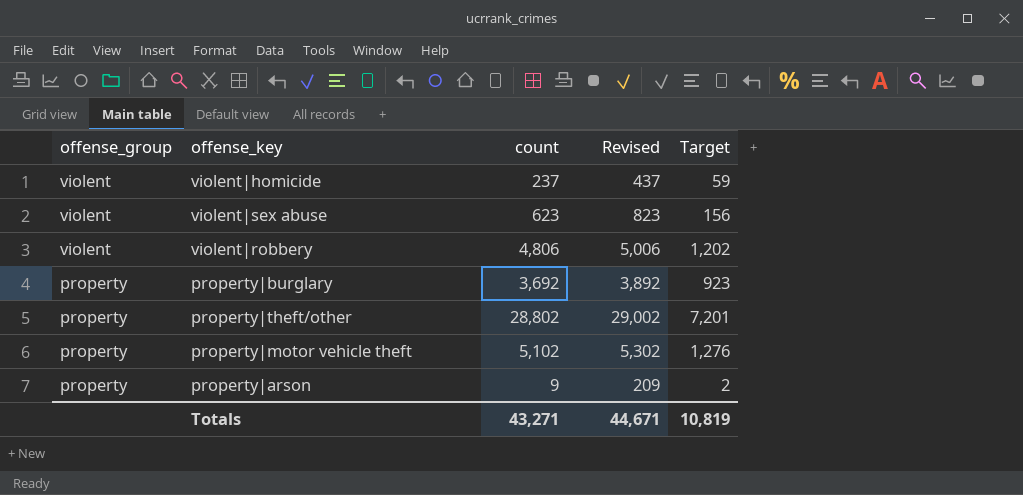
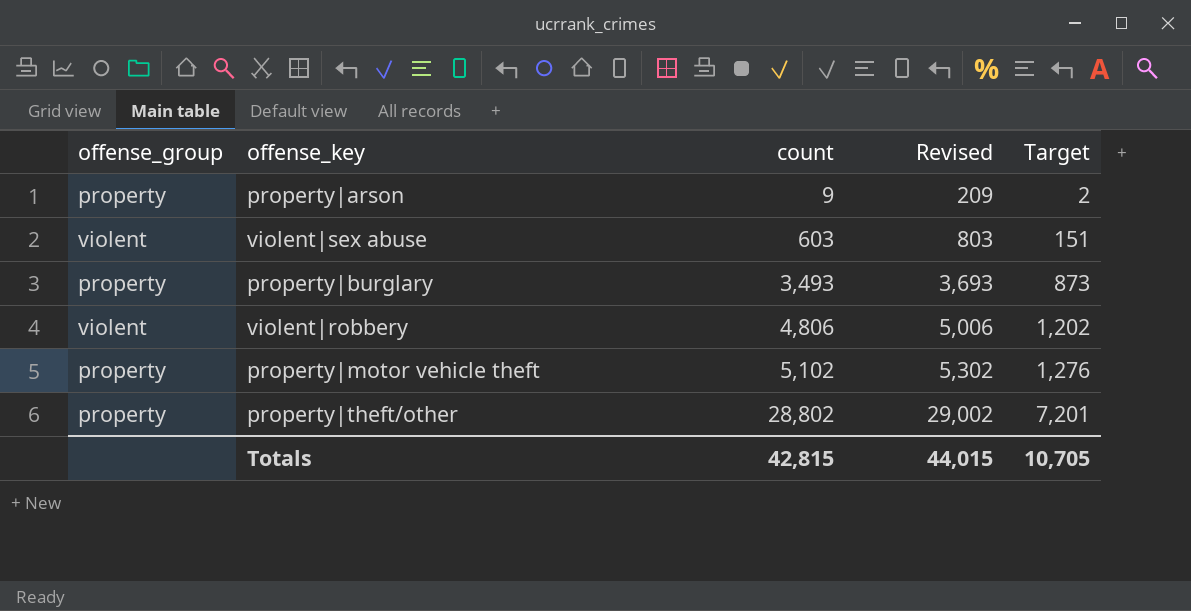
row order: offense_group descending -> count ascending
row violent|homicide: violent | 237 | 437 | 59 -> none
violent|sex abuse | count: 623 -> 603
violent|sex abuse | Revised: 823 -> 803
violent|sex abuse | Target: 156 -> 151
property|burglary | count: 3,692 -> 3,493
property|burglary | Revised: 3,892 -> 3,693
property|burglary | Target: 923 -> 873
Totals | count: 43,271 -> 42,815
Totals | Revised: 44,671 -> 44,015
Totals | Target: 10,819 -> 10,705

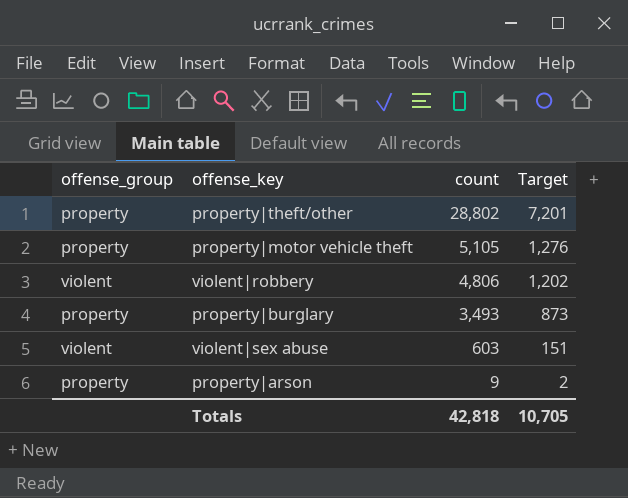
row order: count ascending -> count descending
column Revised | formula: [count] + 200 -> none
property|motor vehicle theft | count: 5,102 -> 5,105
Totals | count: 42,815 -> 42,818

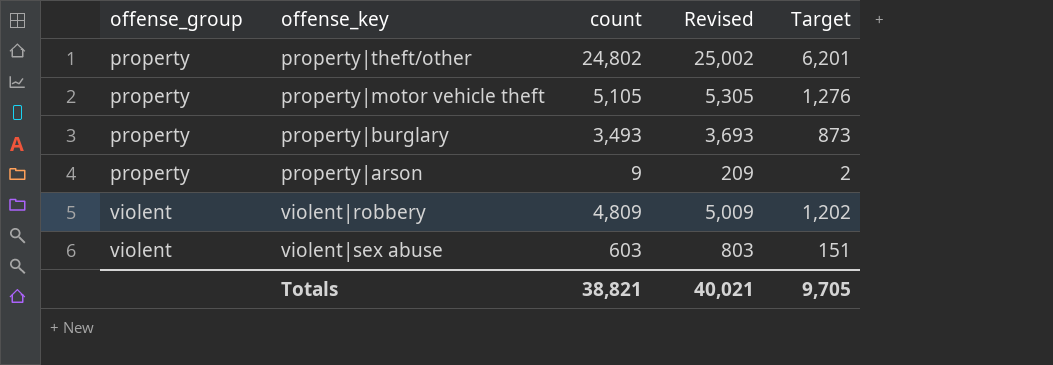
row order: count descending -> offense_group ascending
column Revised | formula: none -> [count] + 200
property|theft/other | count: 28,802 -> 24,802
property|theft/other | Target: 7,201 -> 6,201
violent|robbery | count: 4,806 -> 4,809
Totals | count: 42,818 -> 38,821
Totals | Target: 10,705 -> 9,705

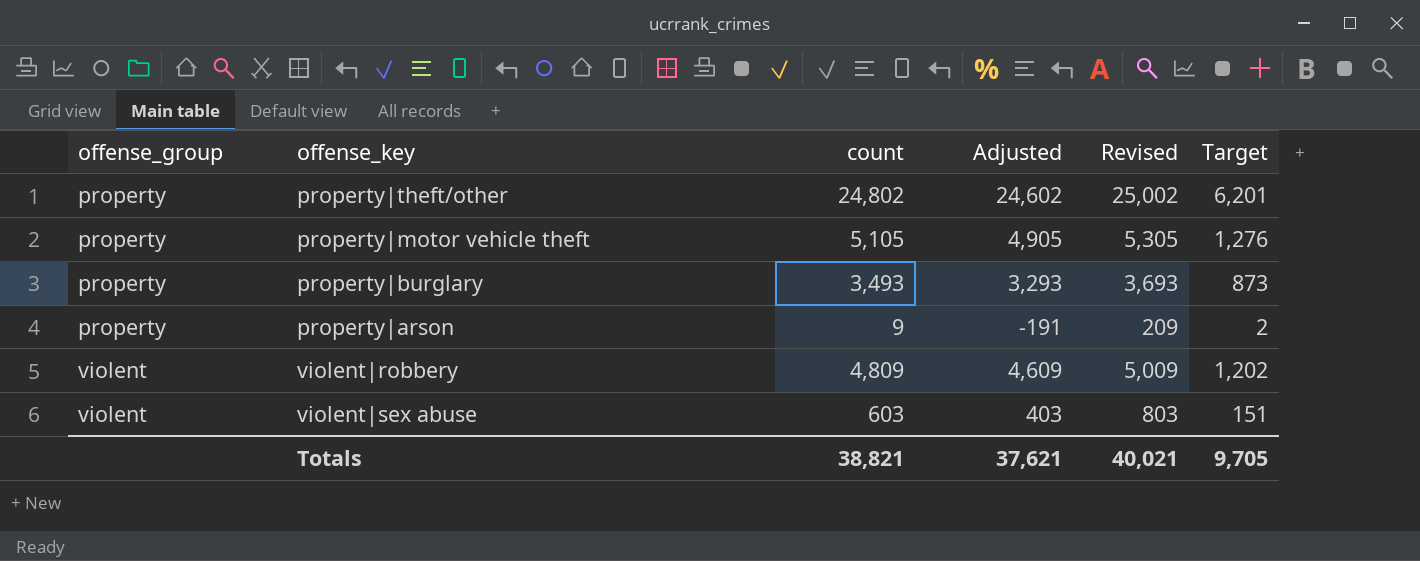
column Adjusted | formula: none -> [count] - 200

